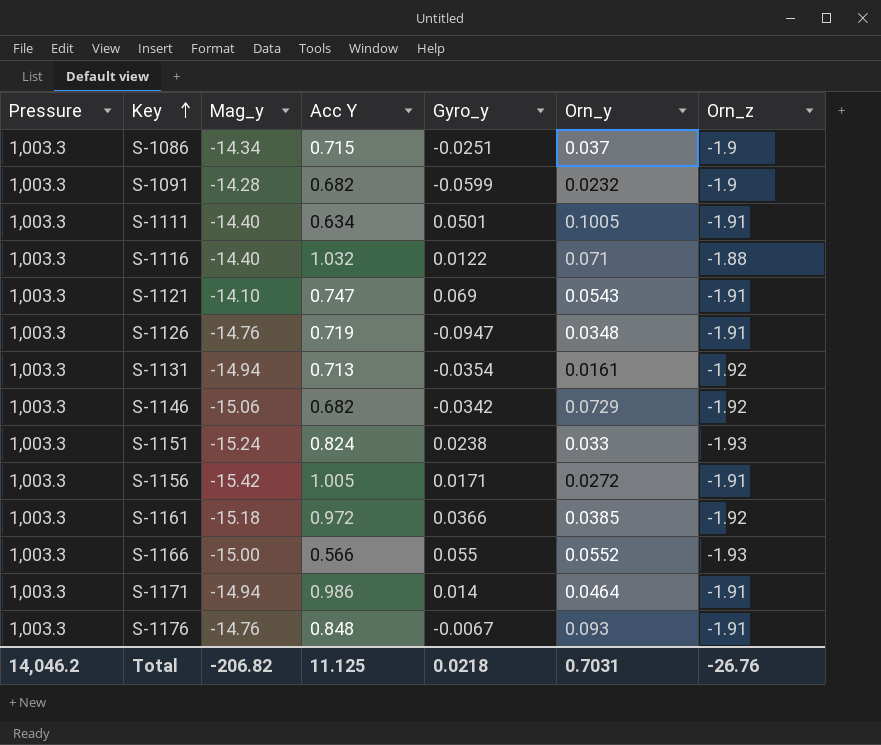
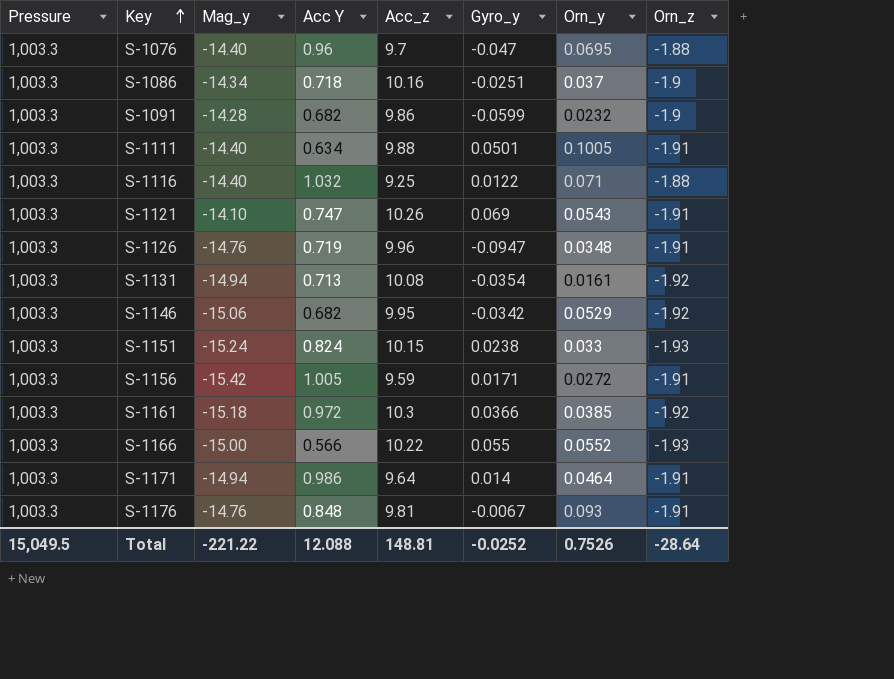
column Acc_z | position: none -> 5
row S-1076: none -> 1,003.3 | -14.40 | 0.96 | 9.7 | -0.047 | 0.0695 | -1.88
S-1086 | Acc Y: 0.715 -> 0.718
S-1146 | Orn_y: 0.0729 -> 0.0529
Total | Pressure: 14,046.2 -> 15,049.5
Total | Mag_y: -206.82 -> -221.22
Total | Acc Y: 11.125 -> 12.088
Total | Gyro_y: 0.0218 -> -0.0252
Total | Orn_y: 0.7031 -> 0.7526
Total | Orn_z: -26.76 -> -28.64

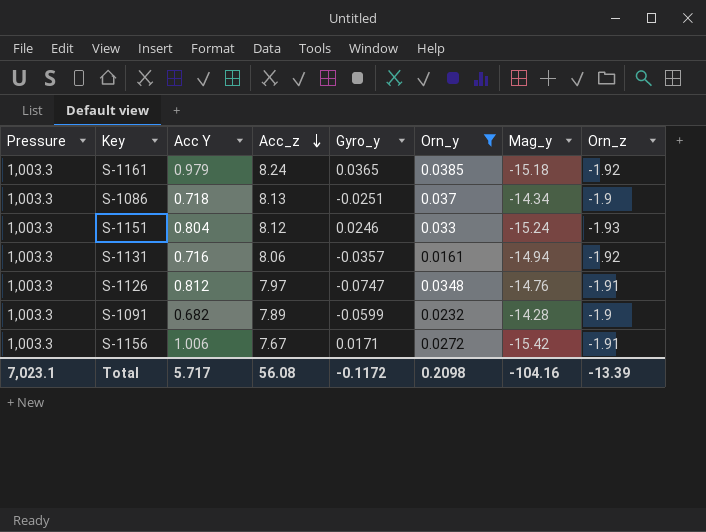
filter: none -> Orn_y <= 0.0385
row order: Key ascending -> Acc_z descending
column Mag_y | position: 3 -> 7
S-1161 | Acc Y: 0.972 -> 0.979
S-1161 | Acc_z: 10.3 -> 8.24
S-1161 | Gyro_y: 0.0366 -> 0.0365
S-1086 | Acc_z: 10.16 -> 8.13
S-1151 | Acc Y: 0.824 -> 0.804
S-1151 | Acc_z: 10.15 -> 8.12
S-1151 | Gyro_y: 0.0238 -> 0.0246
S-1131 | Acc Y: 0.713 -> 0.716
S-1131 | Acc_z: 10.08 -> 8.06
S-1131 | Gyro_y: -0.0354 -> -0.0357
S-1126 | Acc Y: 0.719 -> 0.812
S-1126 | Acc_z: 9.96 -> 7.97
S-1126 | Gyro_y: -0.0947 -> -0.0747
S-1091 | Acc_z: 9.86 -> 7.89
S-1156 | Acc Y: 1.005 -> 1.006
S-1156 | Acc_z: 9.59 -> 7.67
Total | Pressure: 15,049.5 -> 7,023.1
Total | Acc Y: 12.088 -> 5.717
Total | Acc_z: 148.81 -> 56.08
Total | Gyro_y: -0.0252 -> -0.1172
Total | Orn_y: 0.7526 -> 0.2098
Total | Mag_y: -221.22 -> -104.16
Total | Orn_z: -28.64 -> -13.39

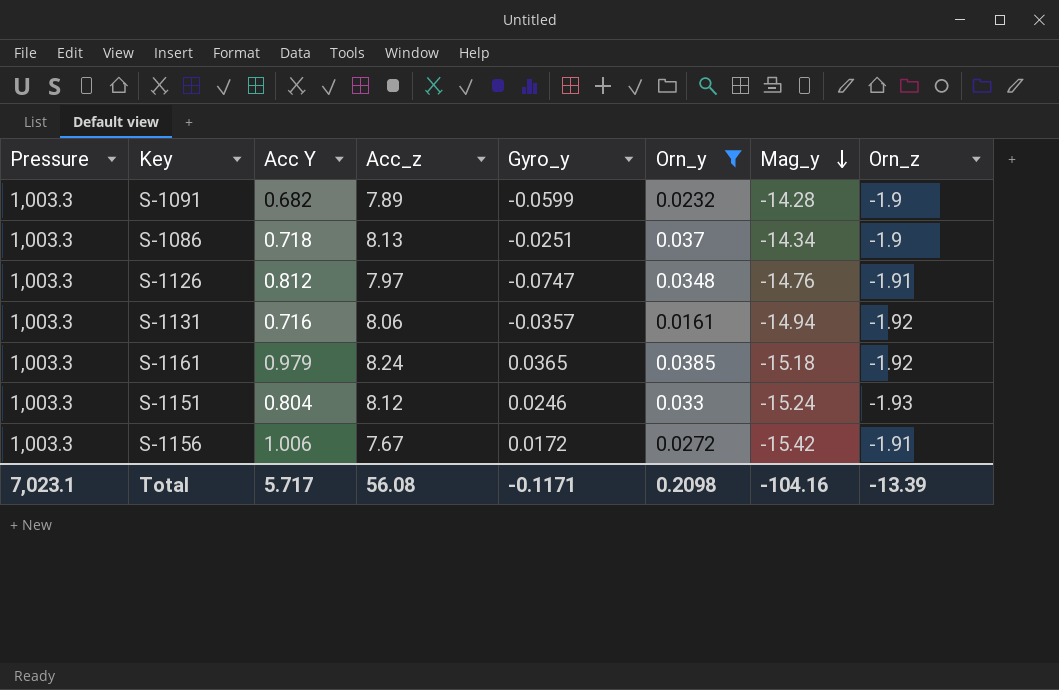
row order: Acc_z descending -> Mag_y descending
S-1156 | Gyro_y: 0.0171 -> 0.0172
Total | Gyro_y: -0.1172 -> -0.1171

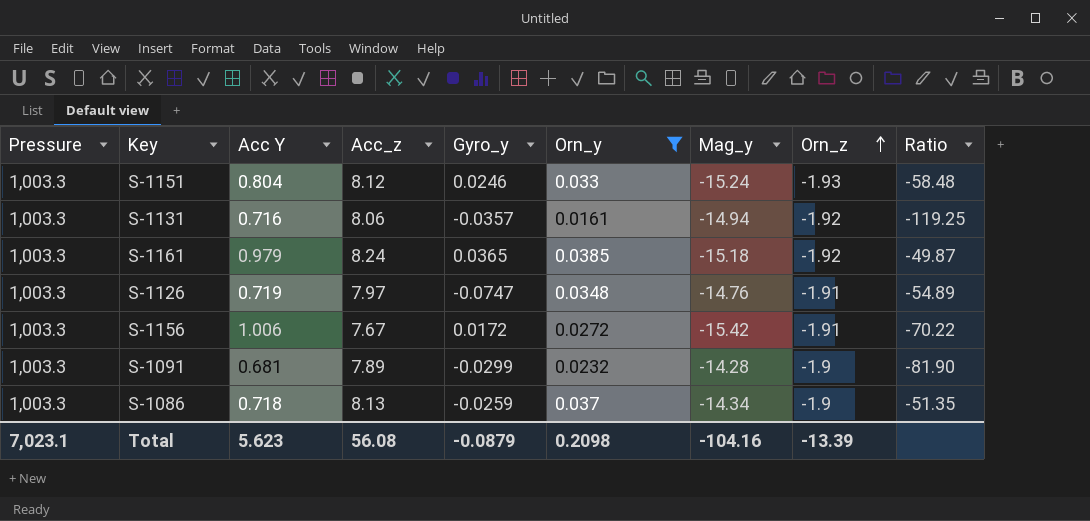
row order: Mag_y descending -> Orn_z ascending
column Ratio | formula: none -> [Orn_z] / [Orn_y]
S-1126 | Acc Y: 0.812 -> 0.719
S-1091 | Acc Y: 0.682 -> 0.681
S-1091 | Gyro_y: -0.0599 -> -0.0299
S-1086 | Gyro_y: -0.0251 -> -0.0259
Total | Acc Y: 5.717 -> 5.623
Total | Gyro_y: -0.1171 -> -0.0879

